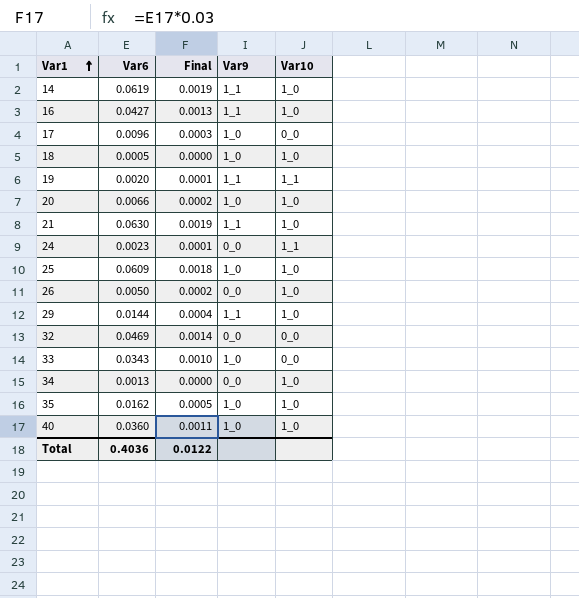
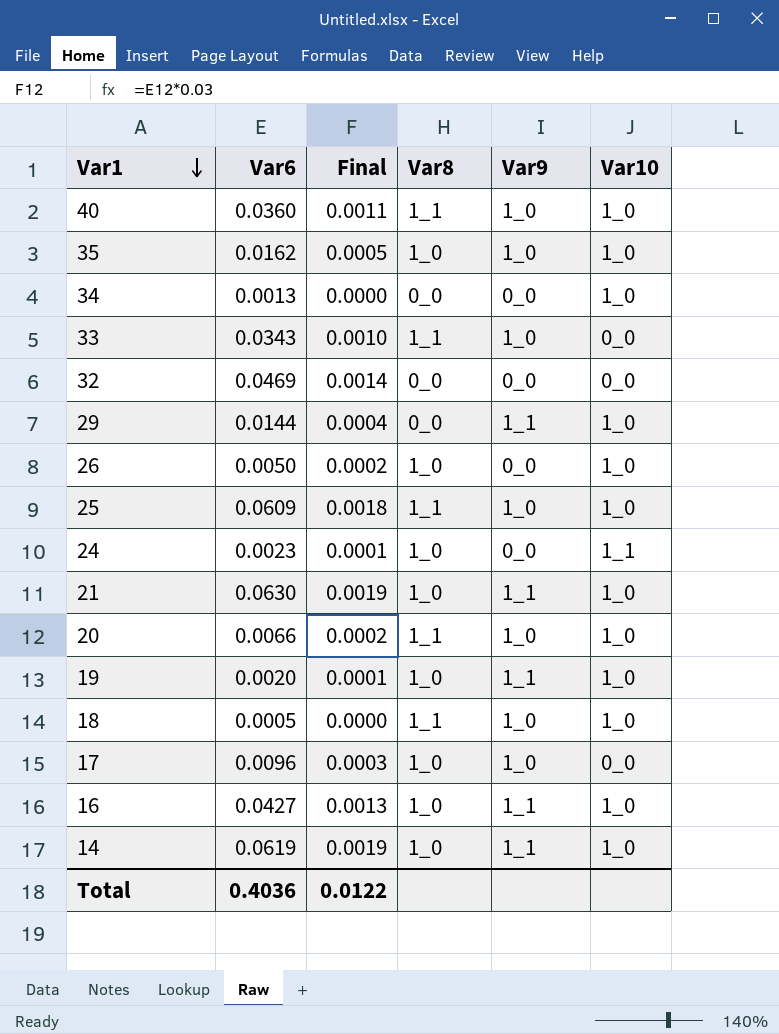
row order: Var1 ascending -> Var1 descending
column Var8 | position: none -> 4
19 | Var10: 1_1 -> 1_0

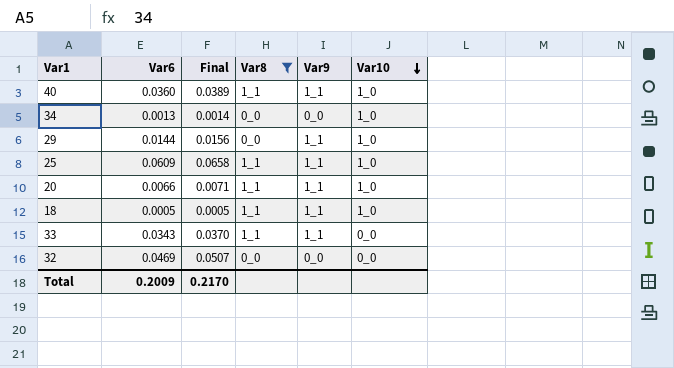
filter: none -> Var8 != 1_0
row order: Var1 descending -> Var10 descending
column Final | formula: [Var6] * 0.03 -> [Var6] * 1.08
40 | Var9: 1_0 -> 1_1
25 | Var9: 1_0 -> 1_1
20 | Var9: 1_0 -> 1_1
18 | Var9: 1_0 -> 1_1
33 | Var9: 1_0 -> 1_1
Total | Var6: 0.4036 -> 0.2009
Total | Final: 0.0122 -> 0.2170

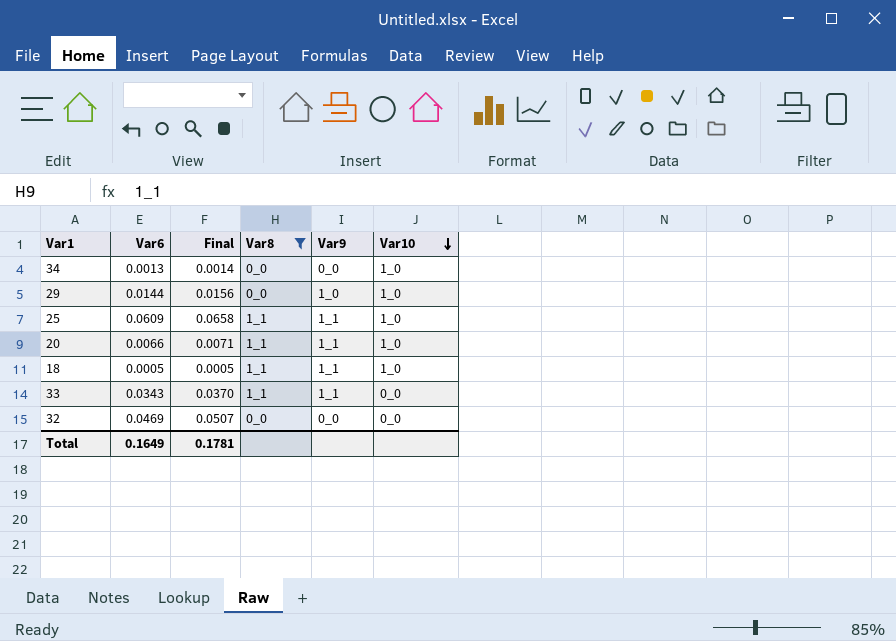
row 40: 0.0360 | 0.0389 | 1_1 | 1_1 | 1_0 -> none
29 | Var9: 1_1 -> 1_0
Total | Var6: 0.2009 -> 0.1649
Total | Final: 0.2170 -> 0.1781

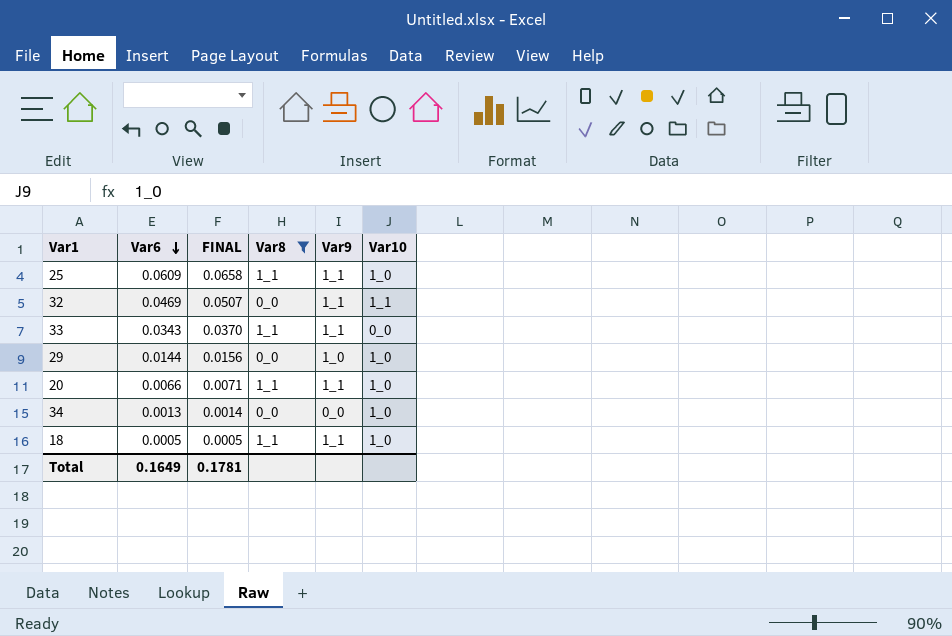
row order: Var10 descending -> Var6 descending
column name: Final -> FINAL
32 | Var9: 0_0 -> 1_1
32 | Var10: 0_0 -> 1_1

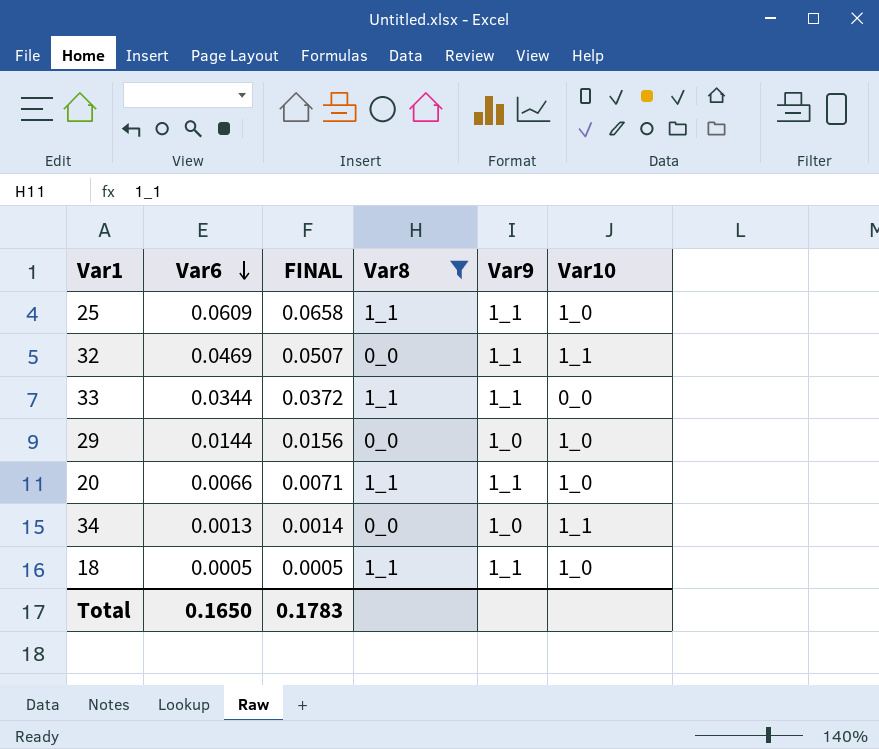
33 | Var6: 0.0343 -> 0.0344
33 | FINAL: 0.0370 -> 0.0372
34 | Var9: 0_0 -> 1_0
34 | Var10: 1_0 -> 1_1
Total | Var6: 0.1649 -> 0.1650
Total | FINAL: 0.1781 -> 0.1783

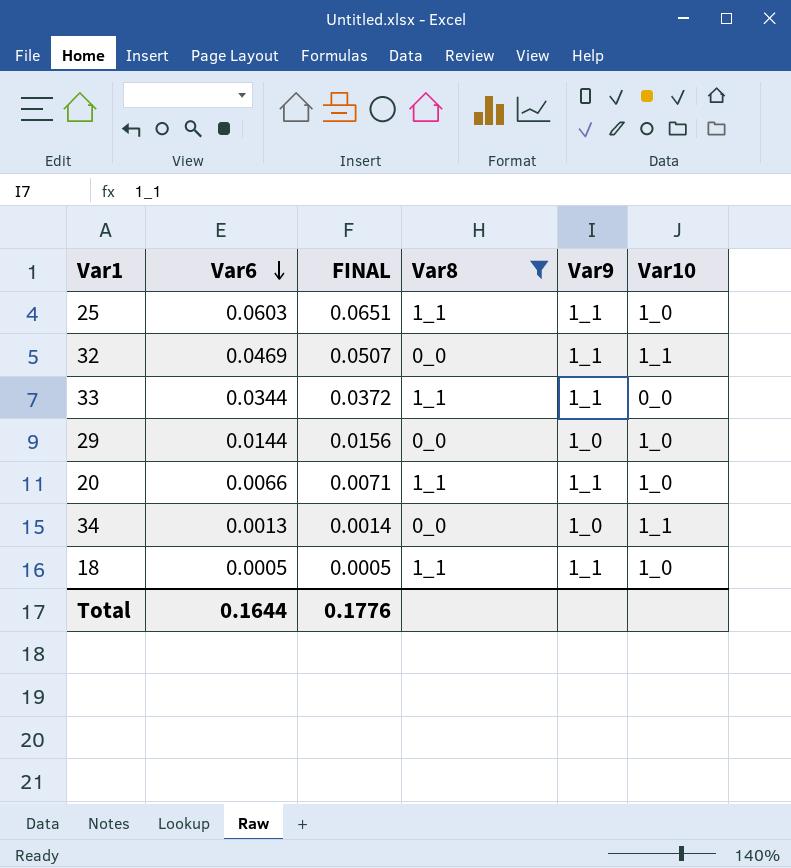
25 | Var6: 0.0609 -> 0.0603
25 | FINAL: 0.0658 -> 0.0651
Total | Var6: 0.1650 -> 0.1644
Total | FINAL: 0.1783 -> 0.1776

